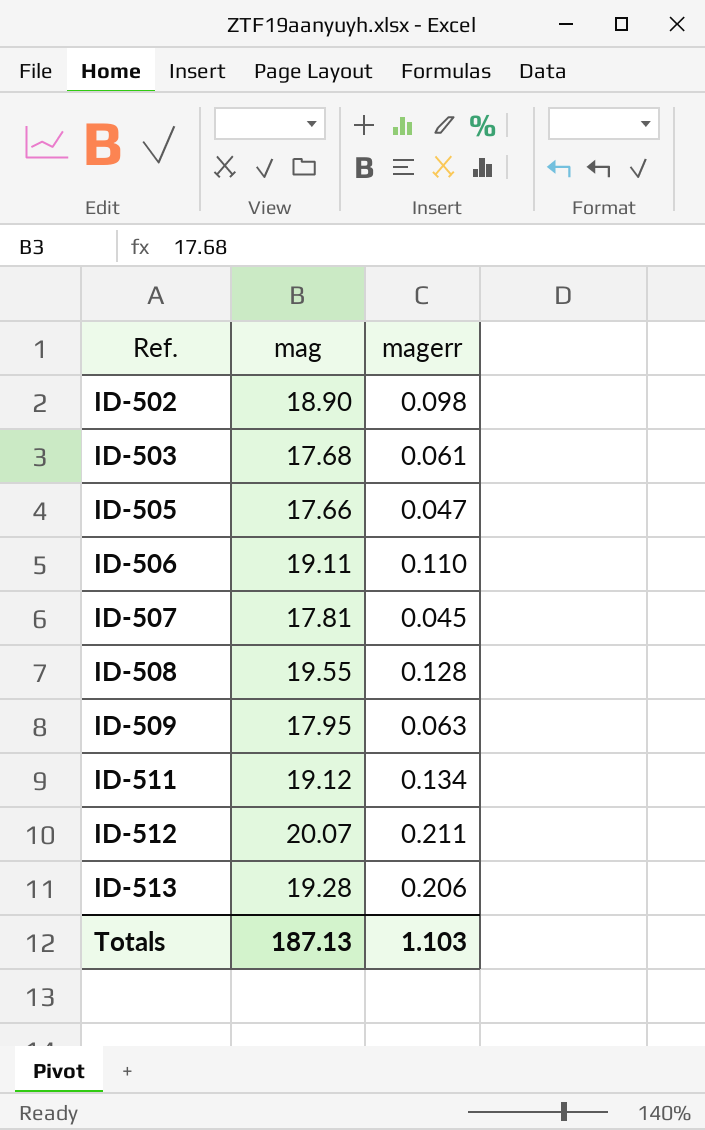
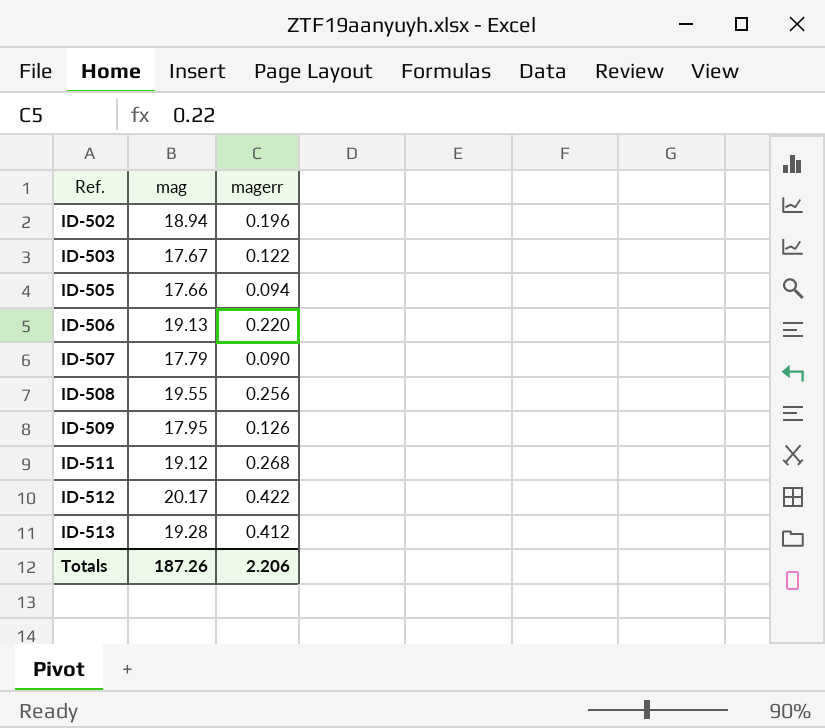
ID-502 | mag: 18.90 -> 18.94
ID-502 | magerr: 0.098 -> 0.196
ID-503 | mag: 17.68 -> 17.67
ID-503 | magerr: 0.061 -> 0.122
ID-505 | magerr: 0.047 -> 0.094
ID-506 | mag: 19.11 -> 19.13
ID-506 | magerr: 0.110 -> 0.220
ID-507 | mag: 17.81 -> 17.79
ID-507 | magerr: 0.045 -> 0.090
ID-508 | magerr: 0.128 -> 0.256
ID-509 | magerr: 0.063 -> 0.126
ID-511 | magerr: 0.134 -> 0.268
ID-512 | mag: 20.07 -> 20.17
ID-512 | magerr: 0.211 -> 0.422
ID-513 | magerr: 0.206 -> 0.412
Totals | mag: 187.13 -> 187.26
Totals | magerr: 1.103 -> 2.206

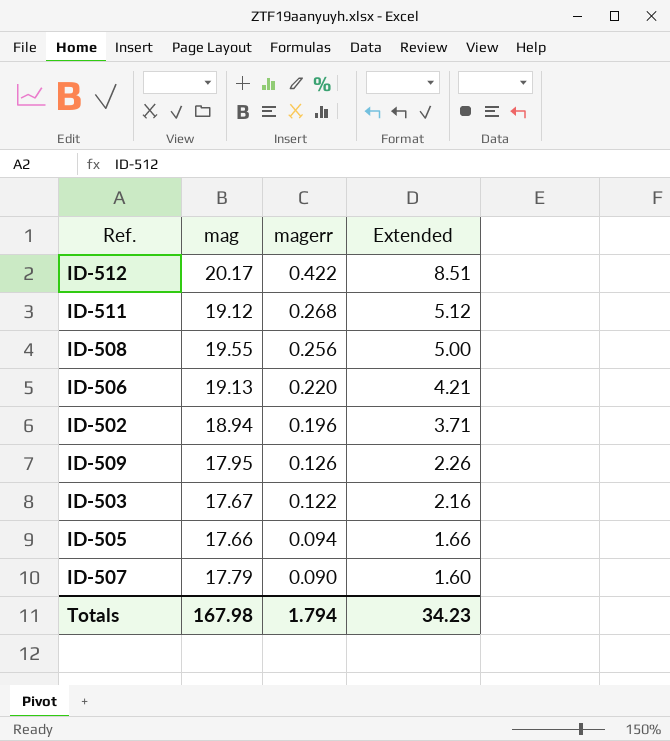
row order: Ref. ascending -> magerr descending
column Extended | formula: none -> [mag] * [magerr]
row ID-513: 19.28 | 0.412 -> none
Totals | mag: 187.26 -> 167.98
Totals | magerr: 2.206 -> 1.794

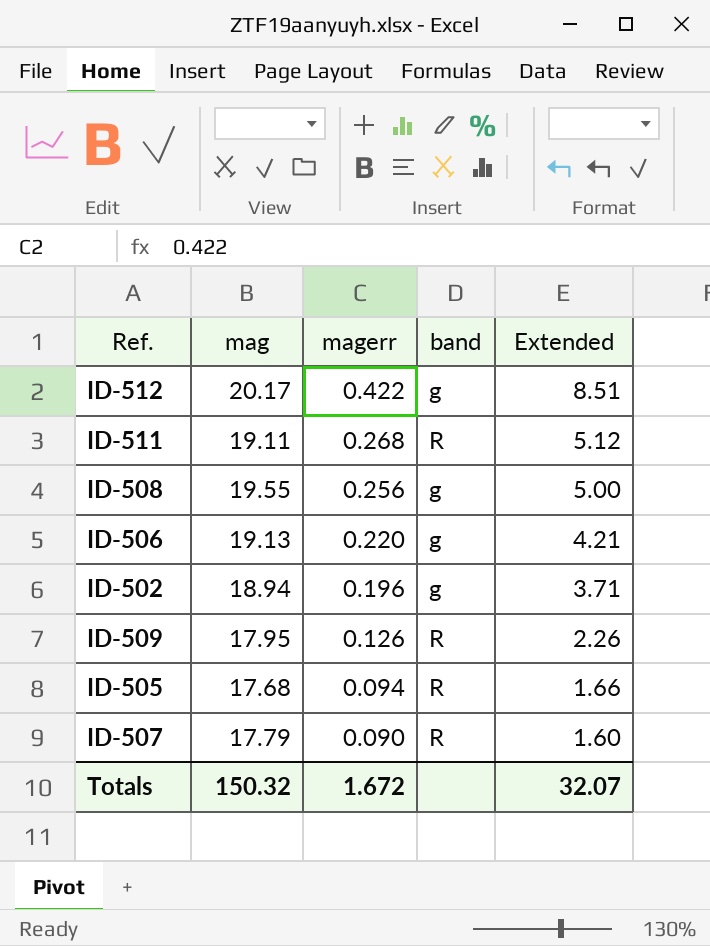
column band | position: none -> 4
row ID-503: 17.67 | 0.122 | 2.16 -> none
ID-511 | mag: 19.12 -> 19.11
ID-505 | mag: 17.66 -> 17.68
Totals | mag: 167.98 -> 150.32
Totals | magerr: 1.794 -> 1.672
Totals | Extended: 34.23 -> 32.07

